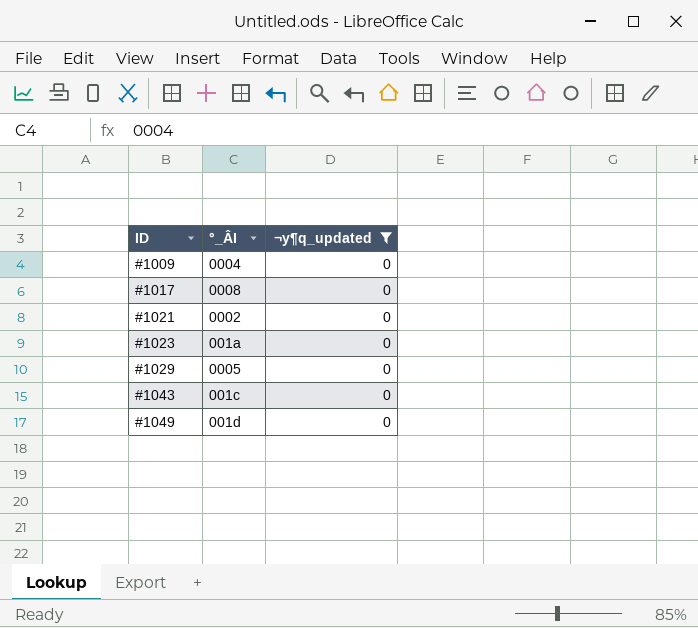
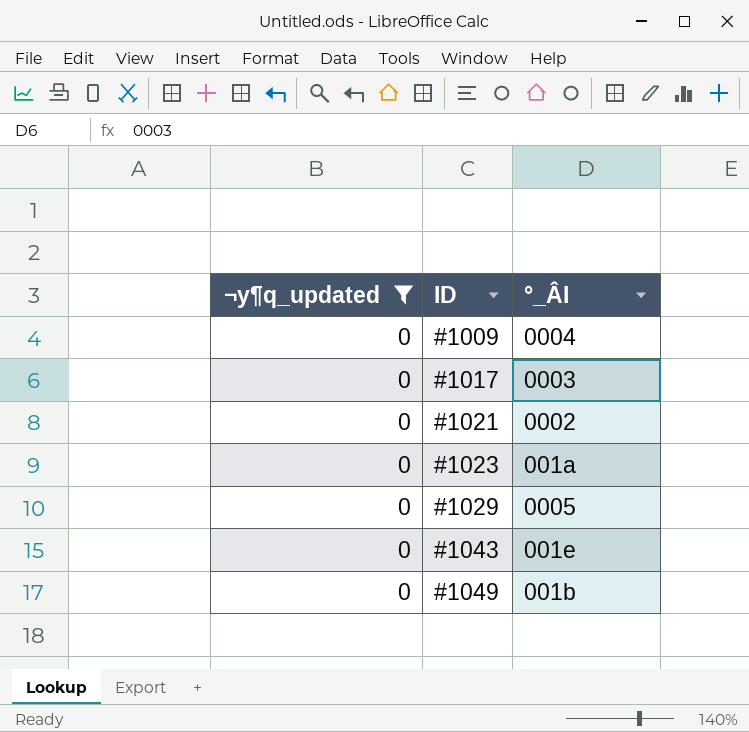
column ¬y¶q_updated | position: 3 -> 1
#1017 | °_ÂI: 0008 -> 0003
#1043 | °_ÂI: 001c -> 001e
#1049 | °_ÂI: 001d -> 001b

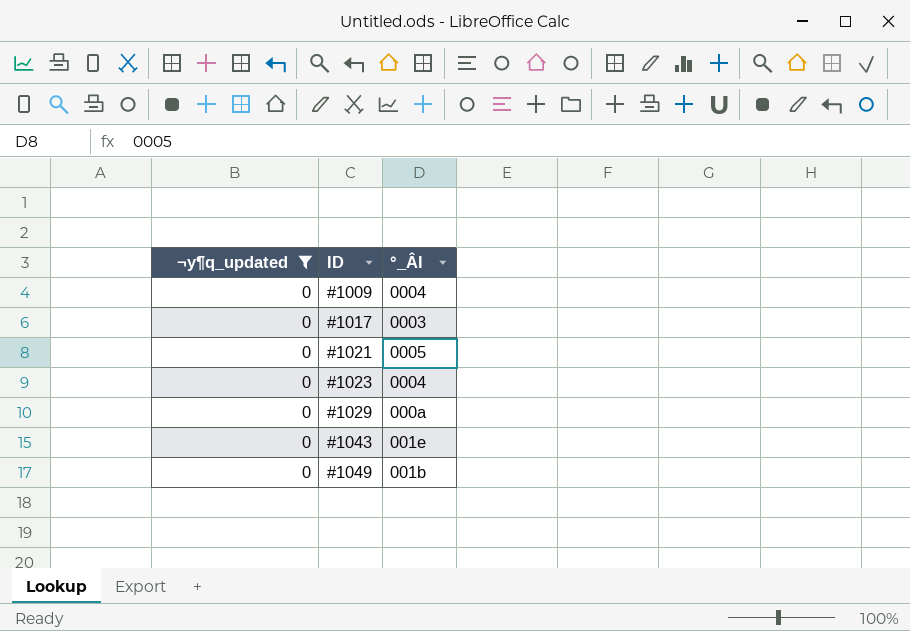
#1021 | °_ÂI: 0002 -> 0005
#1023 | °_ÂI: 001a -> 0004
#1029 | °_ÂI: 0005 -> 000a

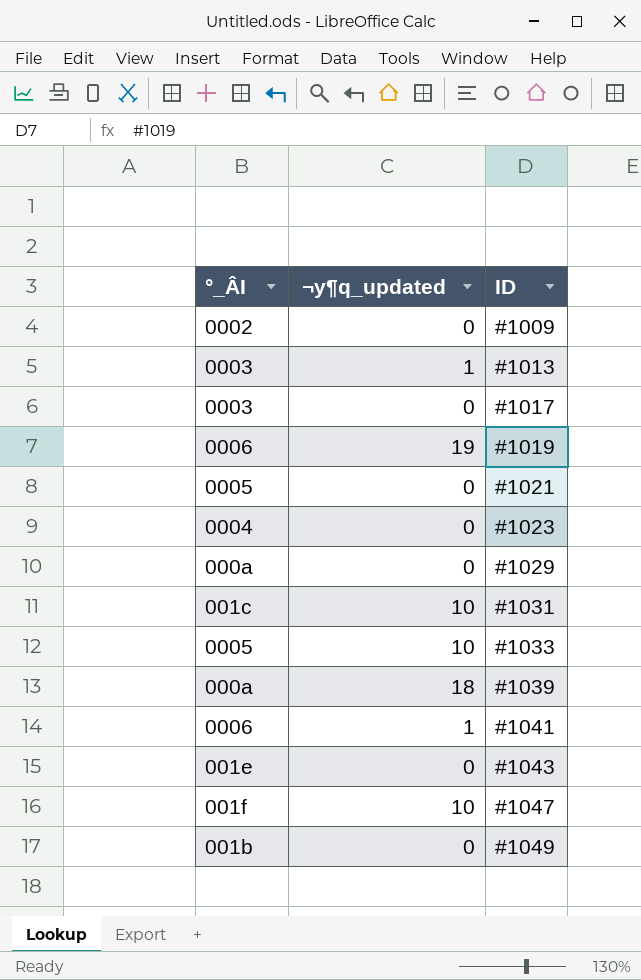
filter: ¬y¶q_updated = 0 -> none
column °_ÂI | position: 3 -> 1
#1009 | °_ÂI: 0004 -> 0002

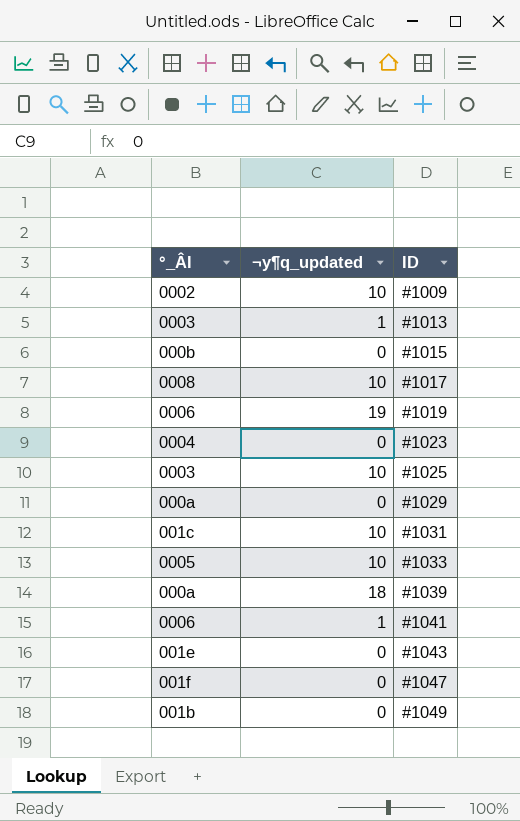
row #1021: 0005 | 0 -> none
#1009 | ¬y¶q_updated: 0 -> 10
row #1015: none -> 000b | 0
#1017 | °_ÂI: 0003 -> 0008
#1017 | ¬y¶q_updated: 0 -> 10
row #1025: none -> 0003 | 10
#1047 | ¬y¶q_updated: 10 -> 0

